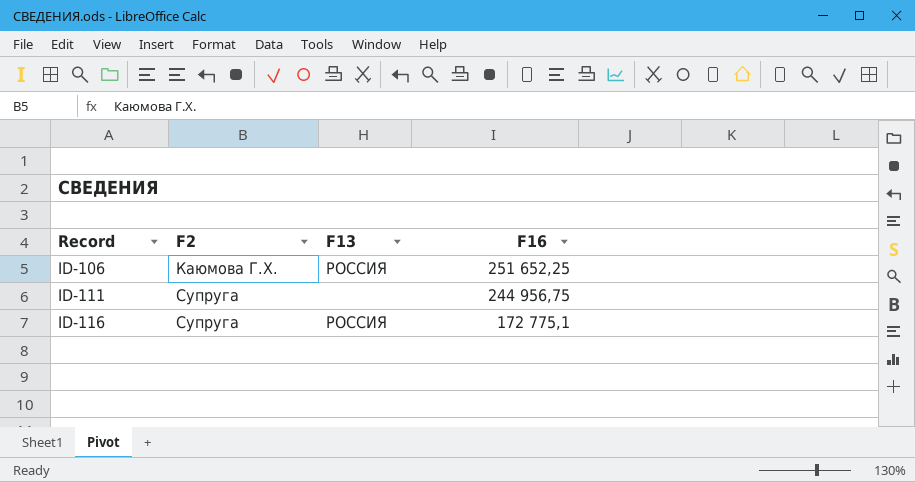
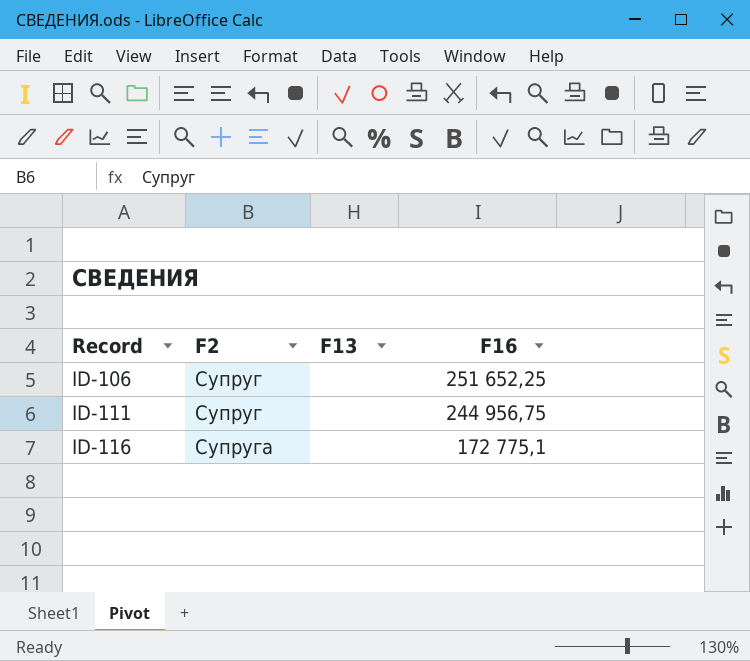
ID-106 | F2: Каюмова Г.Х. -> Супруг
ID-106 | F13: РОССИЯ -> none
ID-111 | F2: Супруга -> Супруг
ID-116 | F13: РОССИЯ -> none

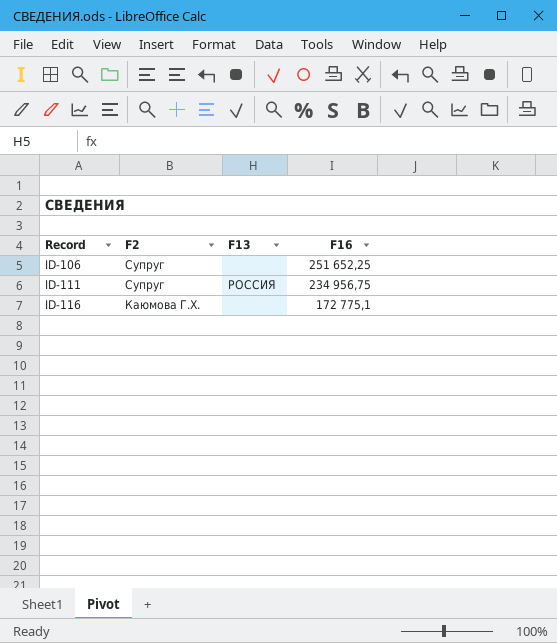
ID-111 | F13: none -> РОССИЯ
ID-111 | F16: 244 956,75 -> 234 956,75
ID-116 | F2: Супруга -> Каюмова Г.Х.

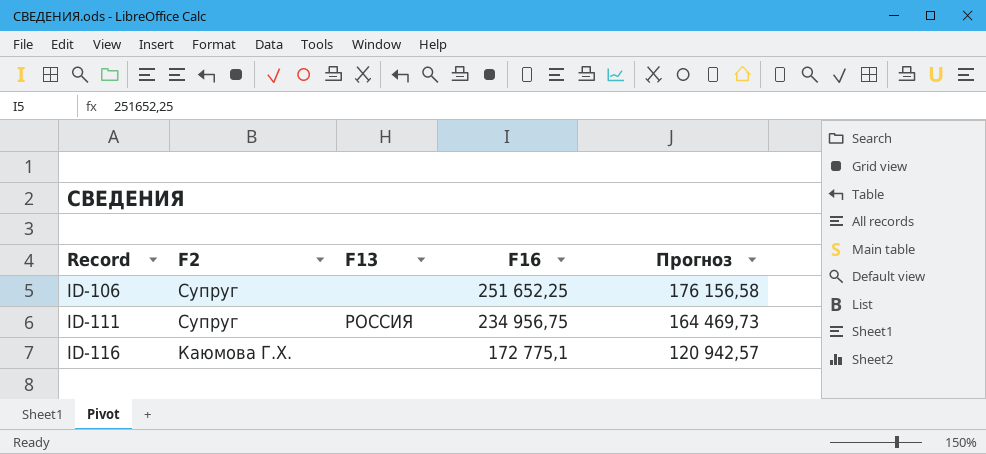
column Прогноз | formula: none -> [F16] * 0,7

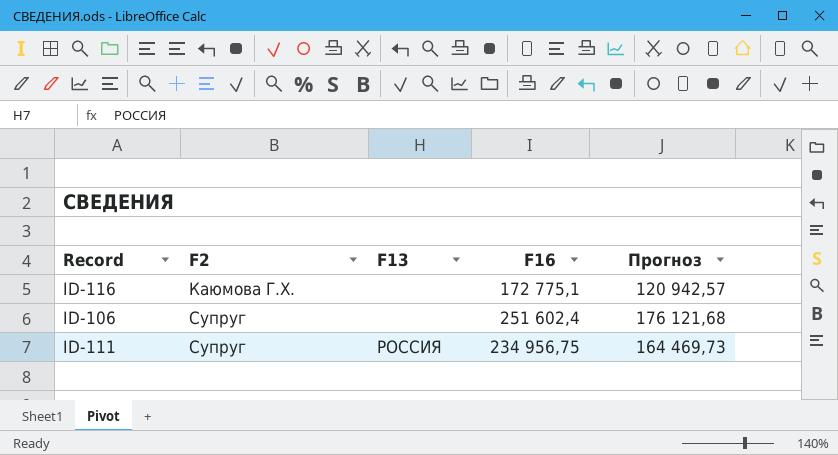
row order: Record ascending -> F2 ascending
ID-106 | F16: 251 652,25 -> 251 602,4
ID-106 | Прогноз: 176 156,58 -> 176 121,68

